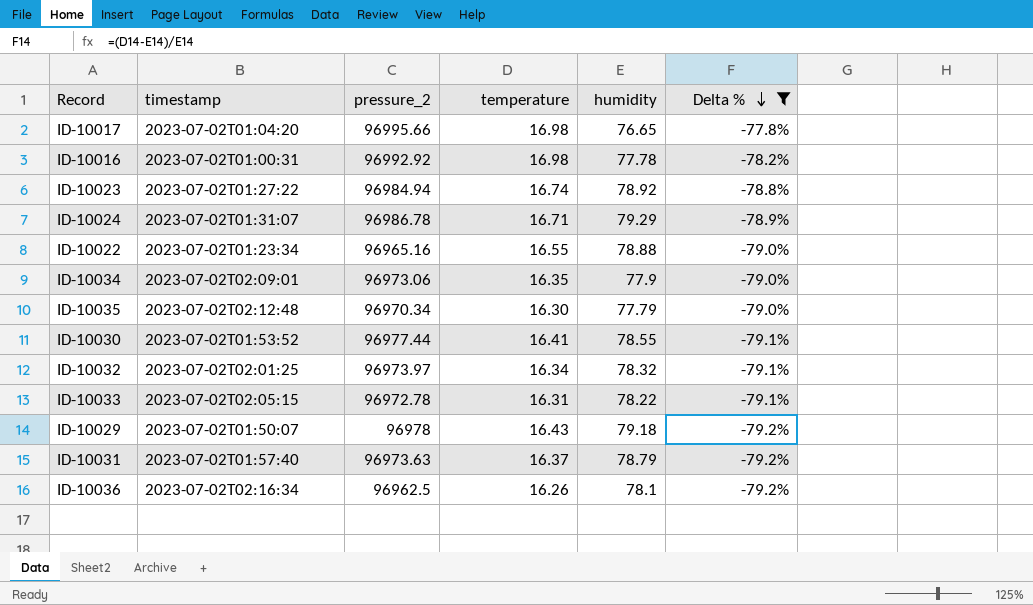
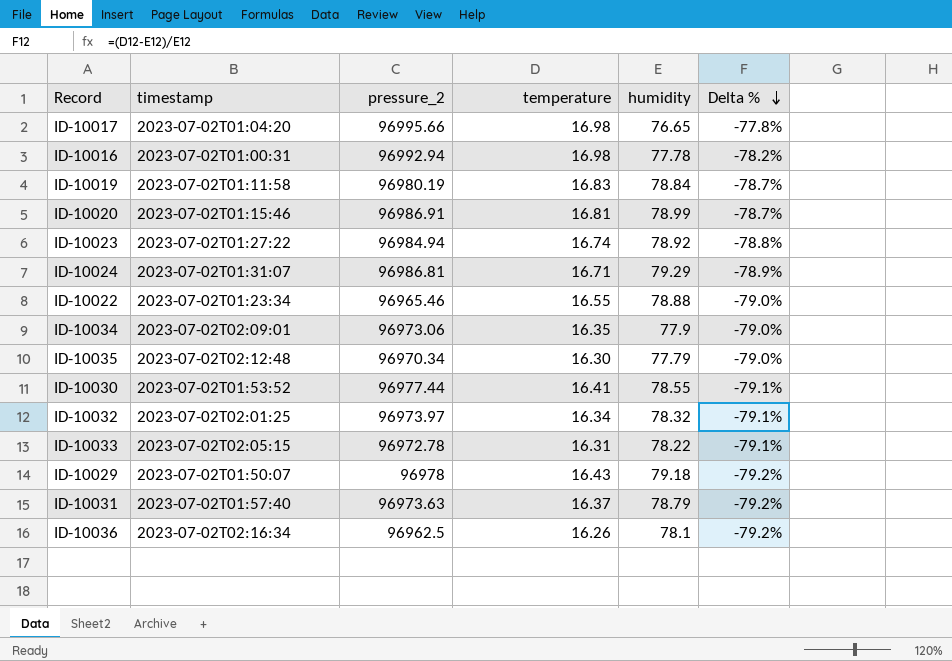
filter: Delta % != -78.7% -> none
ID-10016 | pressure_2: 96992.92 -> 96992.94
ID-10024 | pressure_2: 96986.78 -> 96986.81
ID-10022 | pressure_2: 96965.16 -> 96965.46

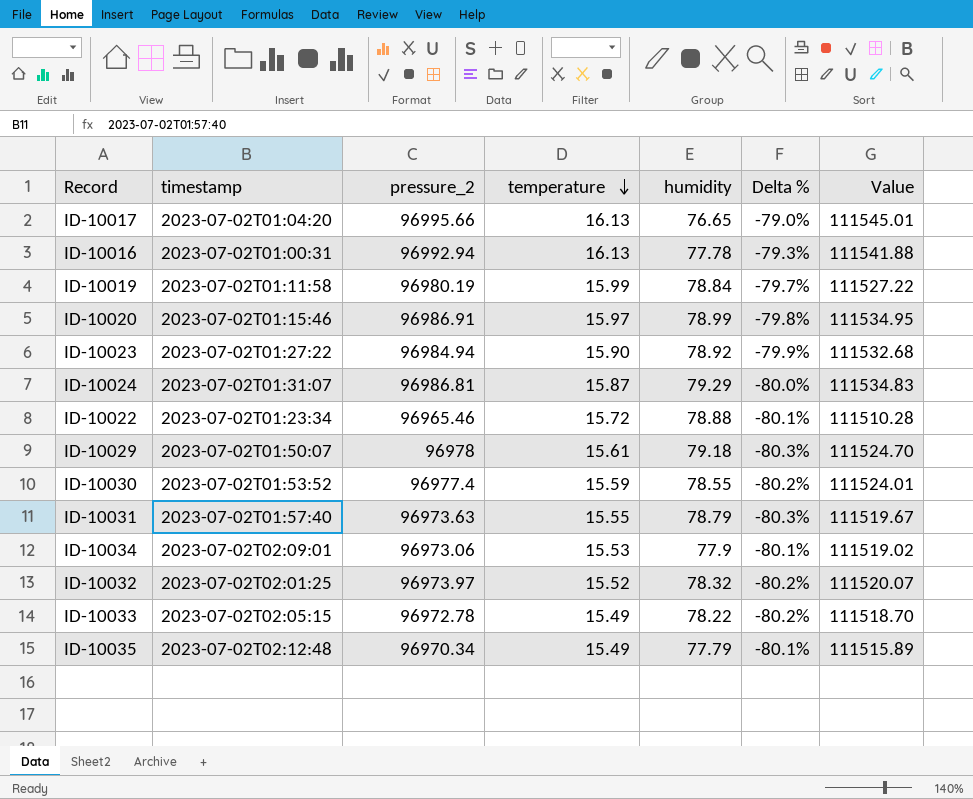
row order: Delta % descending -> temperature descending
column Value | formula: none -> [pressure_2] * 1.15
row ID-10036: 2023-07-02T02:16:34 | 96962.5 | 16.26 | 78.1 | -79.2% -> none
ID-10017 | temperature: 16.98 -> 16.13
ID-10017 | Delta %: -77.8% -> -79.0%
ID-10016 | temperature: 16.98 -> 16.13
ID-10016 | Delta %: -78.2% -> -79.3%
ID-10019 | temperature: 16.83 -> 15.99
ID-10019 | Delta %: -78.7% -> -79.7%
ID-10020 | temperature: 16.81 -> 15.97
ID-10020 | Delta %: -78.7% -> -79.8%
ID-10023 | temperature: 16.74 -> 15.90
ID-10023 | Delta %: -78.8% -> -79.9%
ID-10024 | temperature: 16.71 -> 15.87
ID-10024 | Delta %: -78.9% -> -80.0%
ID-10022 | temperature: 16.55 -> 15.72
ID-10022 | Delta %: -79.0% -> -80.1%
ID-10029 | temperature: 16.43 -> 15.61
ID-10029 | Delta %: -79.2% -> -80.3%
ID-10030 | pressure_2: 96977.44 -> 96977.4
ID-10030 | temperature: 16.41 -> 15.59
ID-10030 | Delta %: -79.1% -> -80.2%
ID-10031 | temperature: 16.37 -> 15.55
ID-10031 | Delta %: -79.2% -> -80.3%
ID-10034 | temperature: 16.35 -> 15.53
ID-10034 | Delta %: -79.0% -> -80.1%
ID-10032 | temperature: 16.34 -> 15.52
ID-10032 | Delta %: -79.1% -> -80.2%
ID-10033 | temperature: 16.31 -> 15.49
ID-10033 | Delta %: -79.1% -> -80.2%
ID-10035 | temperature: 16.30 -> 15.49
ID-10035 | Delta %: -79.0% -> -80.1%

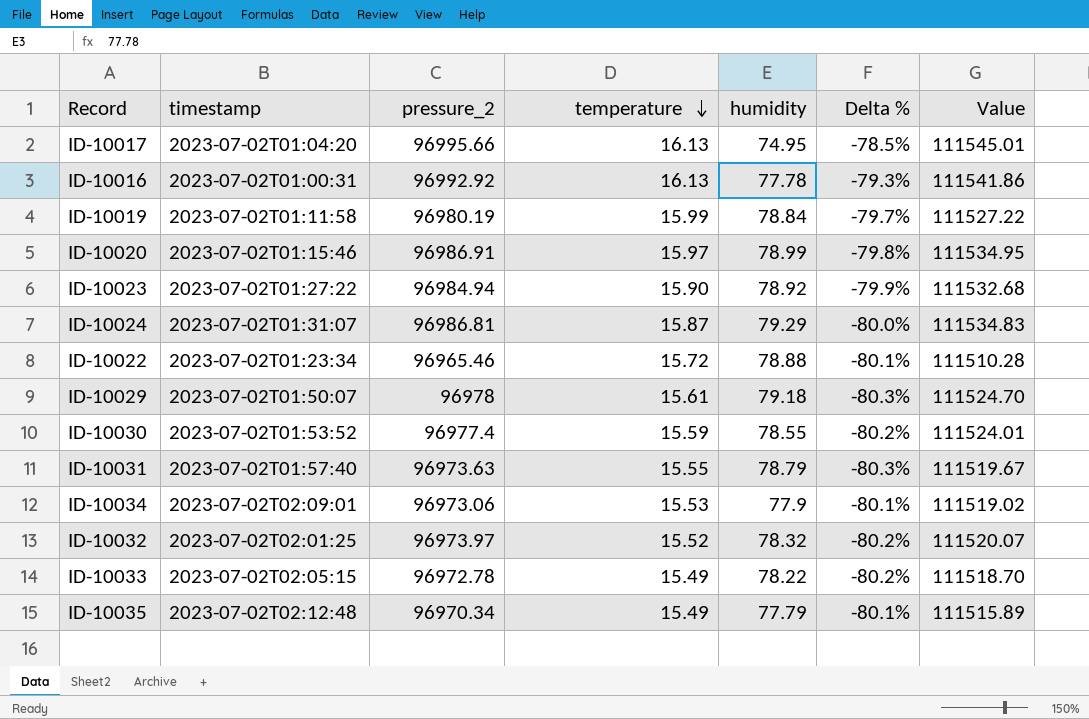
ID-10017 | humidity: 76.65 -> 74.95
ID-10017 | Delta %: -79.0% -> -78.5%
ID-10016 | pressure_2: 96992.94 -> 96992.92
ID-10016 | Value: 111541.88 -> 111541.86

